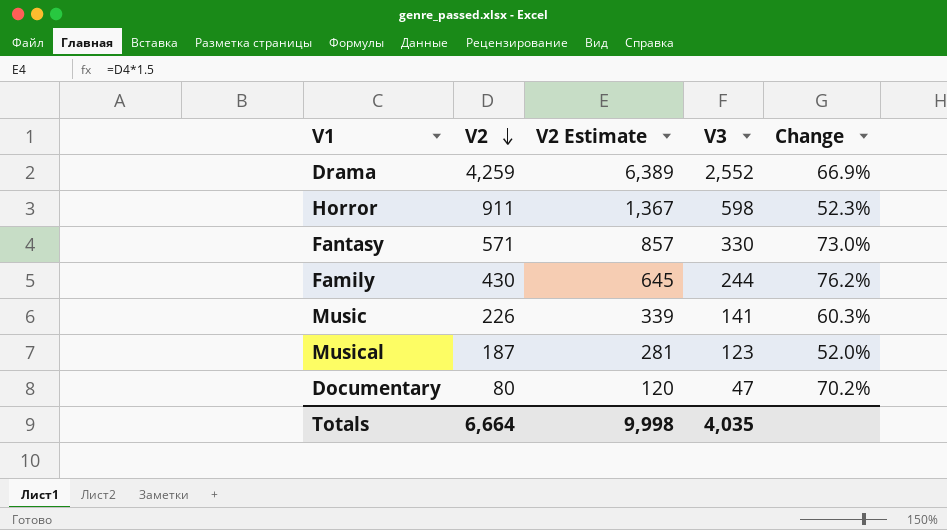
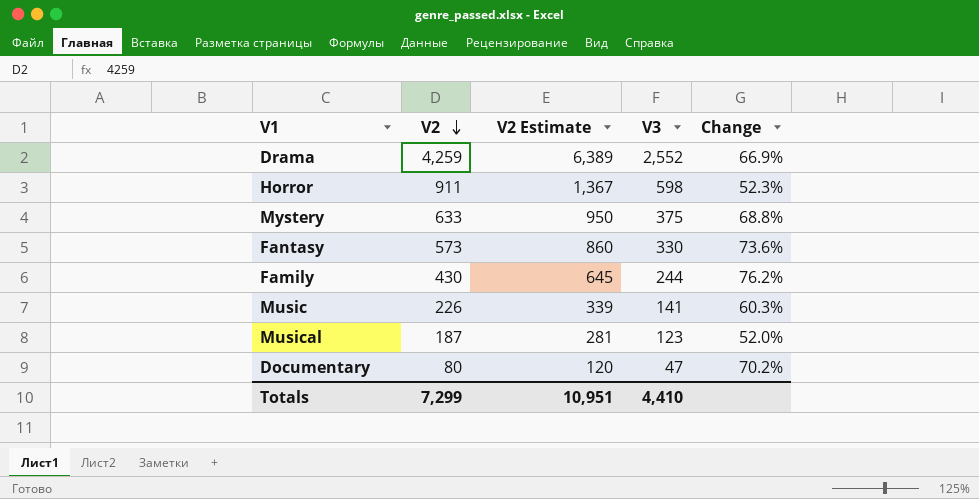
row Mystery: none -> 633 | 950 | 375 | 68.8%
Fantasy | V2: 571 -> 573
Fantasy | V2 Estimate: 857 -> 860
Fantasy | Change: 73.0% -> 73.6%
Totals | V2: 6,664 -> 7,299
Totals | V2 Estimate: 9,998 -> 10,951
Totals | V3: 4,035 -> 4,410

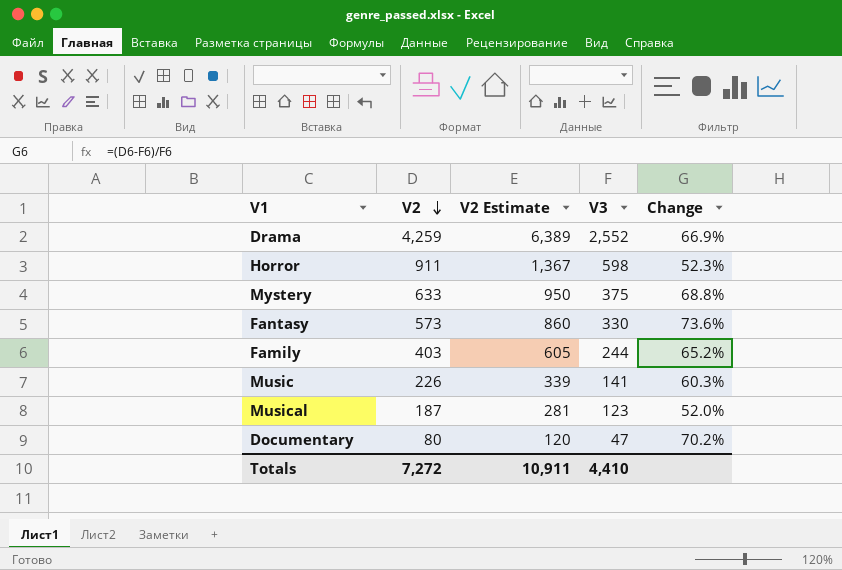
Family | V2: 430 -> 403
Family | V2 Estimate: 645 -> 605
Family | Change: 76.2% -> 65.2%
Totals | V2: 7,299 -> 7,272
Totals | V2 Estimate: 10,951 -> 10,911

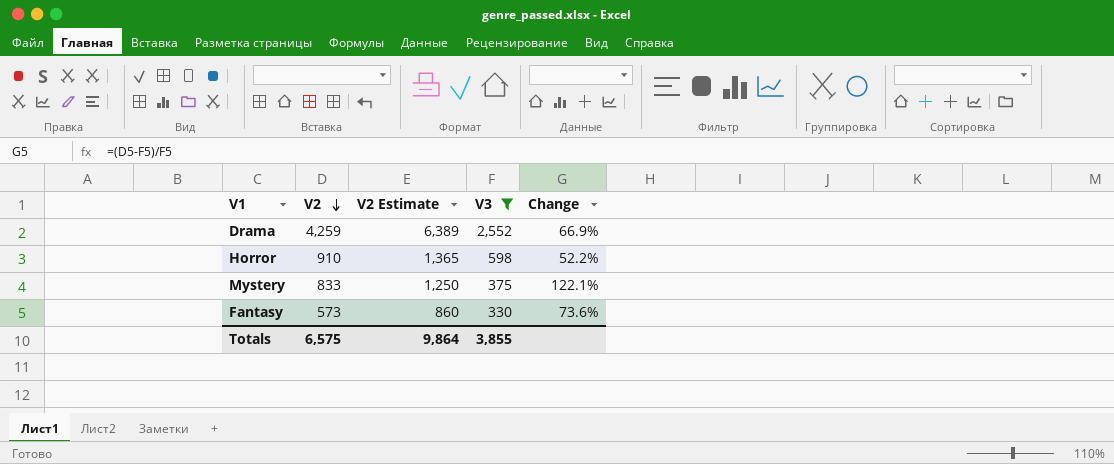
filter: none -> V3 >= 330
Horror | V2: 911 -> 910
Horror | V2 Estimate: 1,367 -> 1,365
Horror | Change: 52.3% -> 52.2%
Mystery | V2: 633 -> 833
Mystery | V2 Estimate: 950 -> 1,250
Mystery | Change: 68.8% -> 122.1%
Totals | V2: 7,272 -> 6,575
Totals | V2 Estimate: 10,911 -> 9,864
Totals | V3: 4,410 -> 3,855

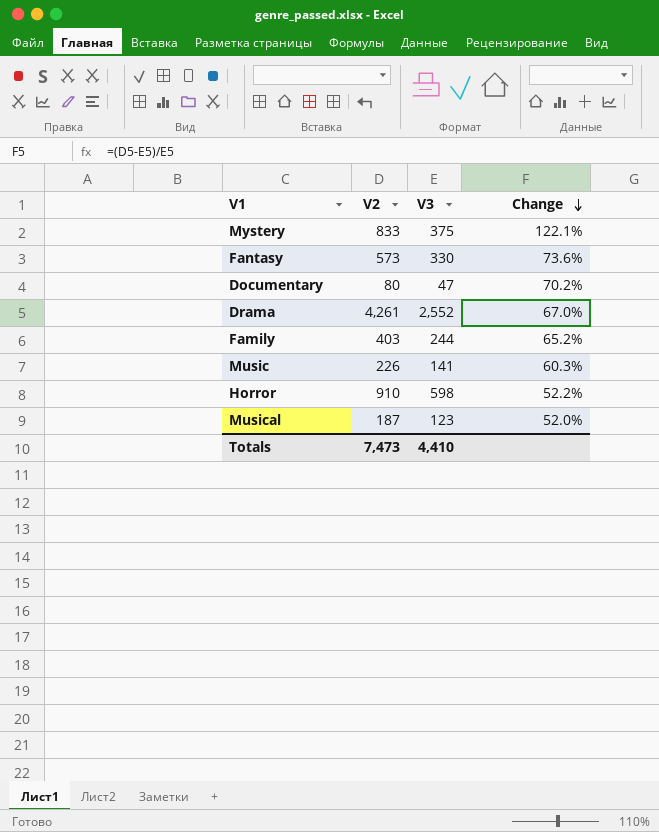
filter: V3 >= 330 -> none
row order: V2 descending -> Change descending
column V2 Estimate | formula: [V2] * 1.5 -> none
Drama | V2: 4,259 -> 4,261
Drama | Change: 66.9% -> 67.0%
Totals | V2: 6,575 -> 7,473
Totals | V3: 3,855 -> 4,410

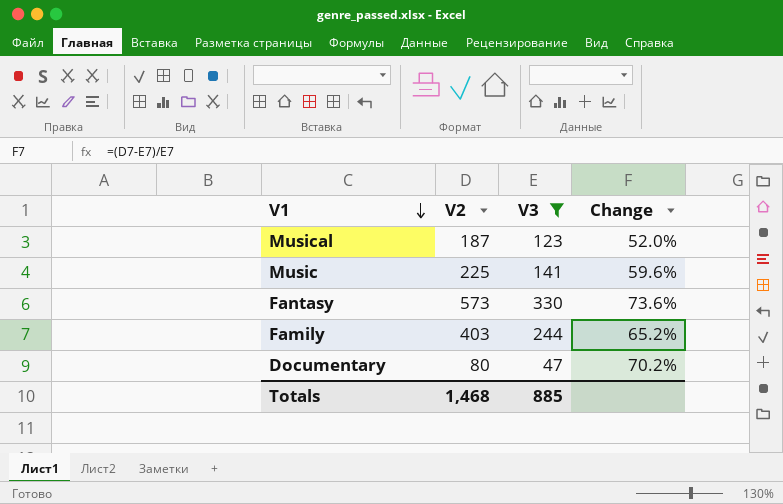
filter: none -> V3 <= 330
row order: Change descending -> V1 descending
Music | V2: 226 -> 225
Music | Change: 60.3% -> 59.6%
Totals | V2: 7,473 -> 1,468
Totals | V3: 4,410 -> 885

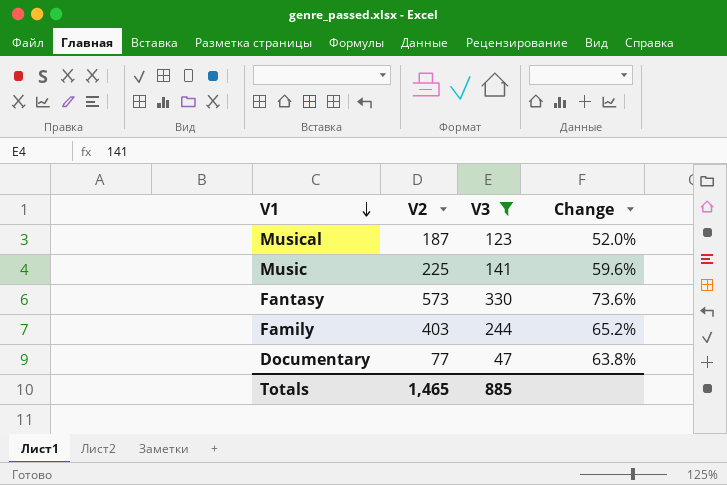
Documentary | V2: 80 -> 77
Documentary | Change: 70.2% -> 63.8%
Totals | V2: 1,468 -> 1,465

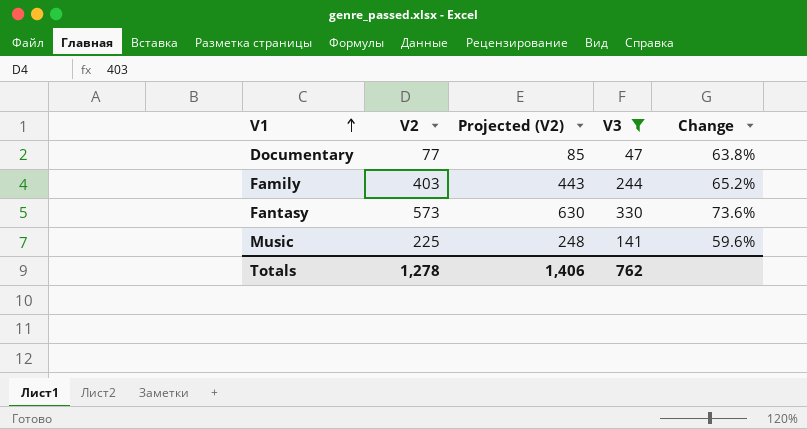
row order: V1 descending -> V1 ascending
column Projected (V2) | formula: none -> [V2] * 1.1
row Musical: 187 | 123 | 52.0% -> none
Totals | V2: 1,465 -> 1,278
Totals | V3: 885 -> 762

